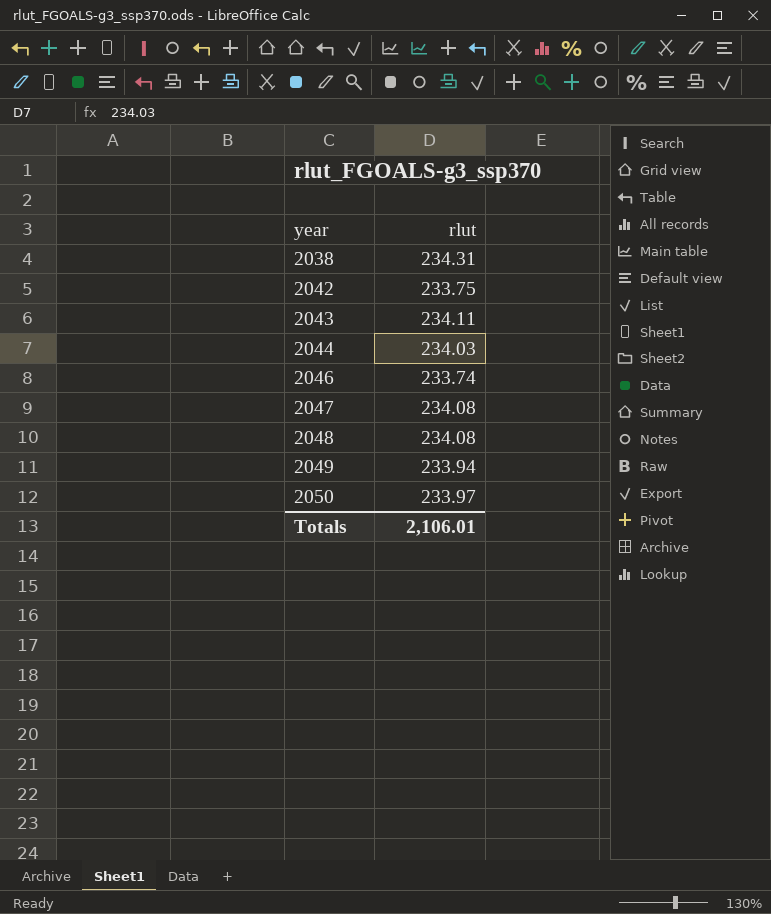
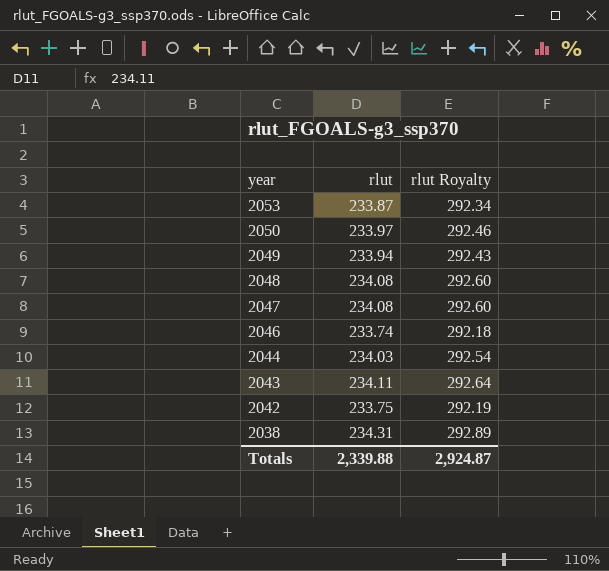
row order: year ascending -> year descending
column rlut Royalty | formula: none -> [rlut] * 1.25
row 2053: none -> 233.87 | 292.34
Totals | rlut: 2,106.01 -> 2,339.88

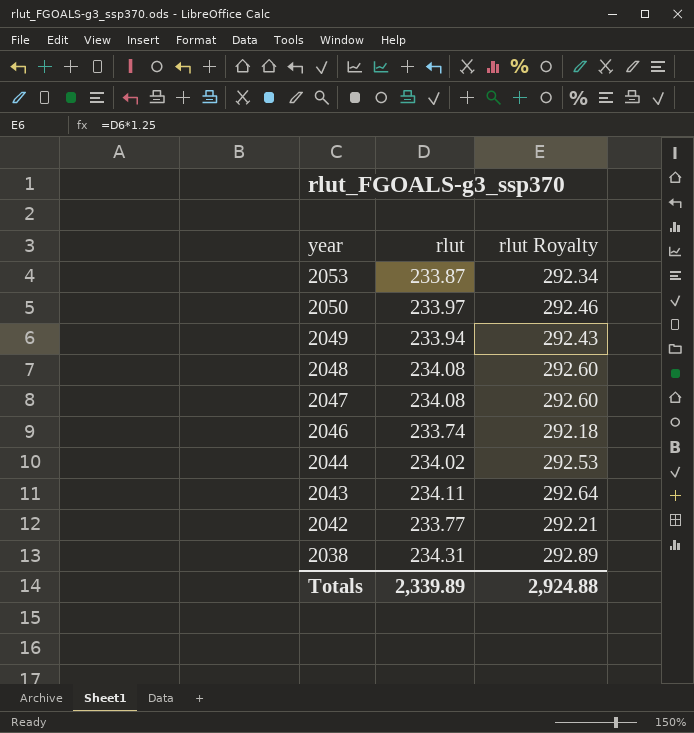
2044 | rlut: 234.03 -> 234.02
2044 | rlut Royalty: 292.54 -> 292.53
2042 | rlut: 233.75 -> 233.77
2042 | rlut Royalty: 292.19 -> 292.21
Totals | rlut: 2,339.88 -> 2,339.89
Totals | rlut Royalty: 2,924.87 -> 2,924.88

